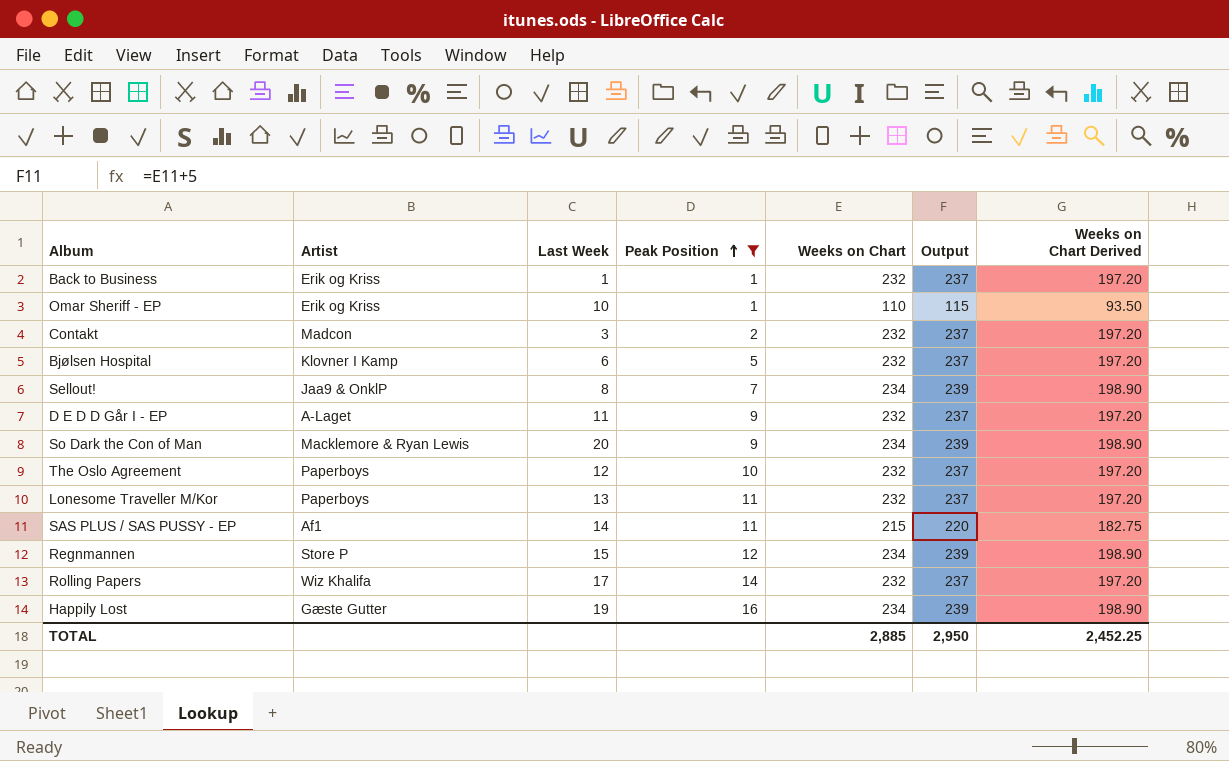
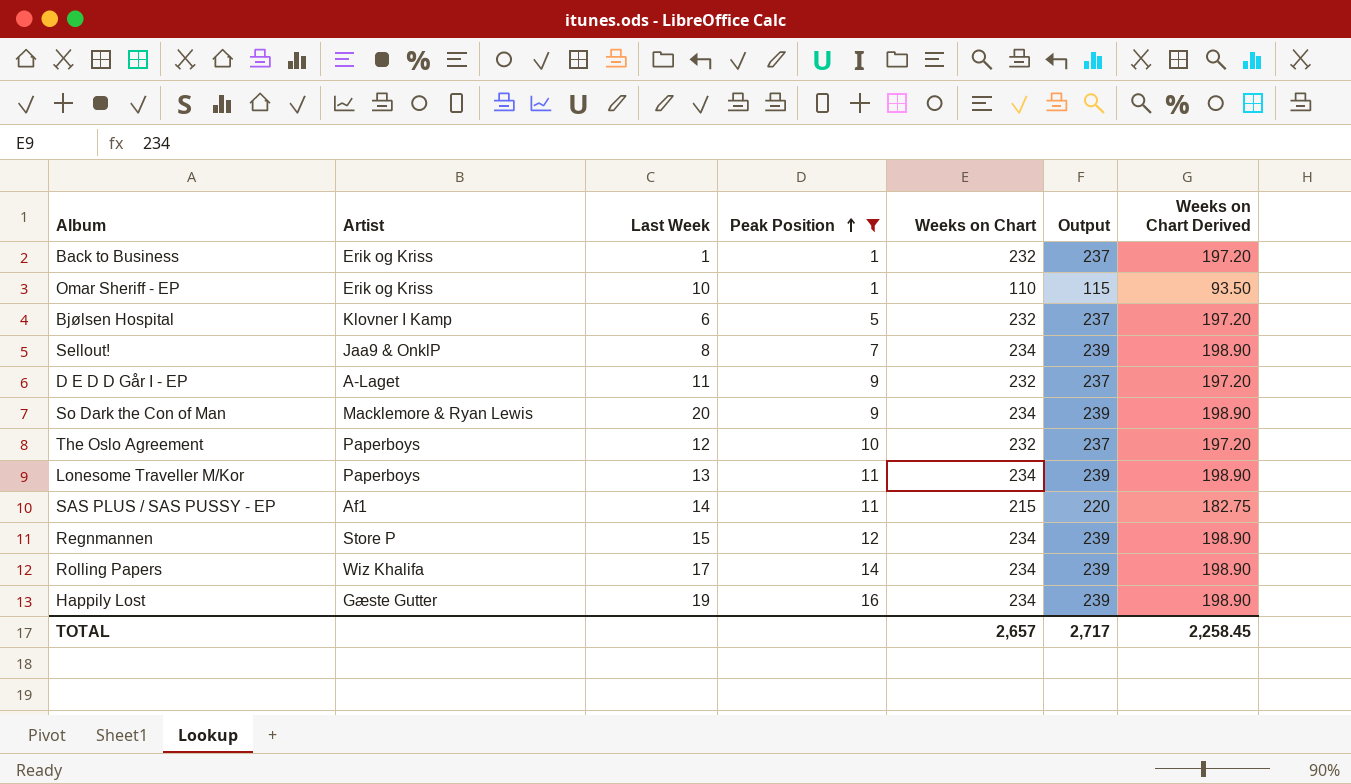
row Contakt: Madcon | 3 | 2 | 232 | 237 | 197.20 -> none
Lonesome Traveller M/Kor | Weeks on Chart: 232 -> 234
Lonesome Traveller M/Kor | Output: 237 -> 239
Lonesome Traveller M/Kor | Weeks on Chart Derived: 197.20 -> 198.90
Rolling Papers | Weeks on Chart: 232 -> 234
Rolling Papers | Output: 237 -> 239
Rolling Papers | Weeks on Chart Derived: 197.20 -> 198.90
TOTAL | Weeks on Chart: 2,885 -> 2,657
TOTAL | Output: 2,950 -> 2,717
TOTAL | Weeks on Chart Derived: 2,452.25 -> 2,258.45

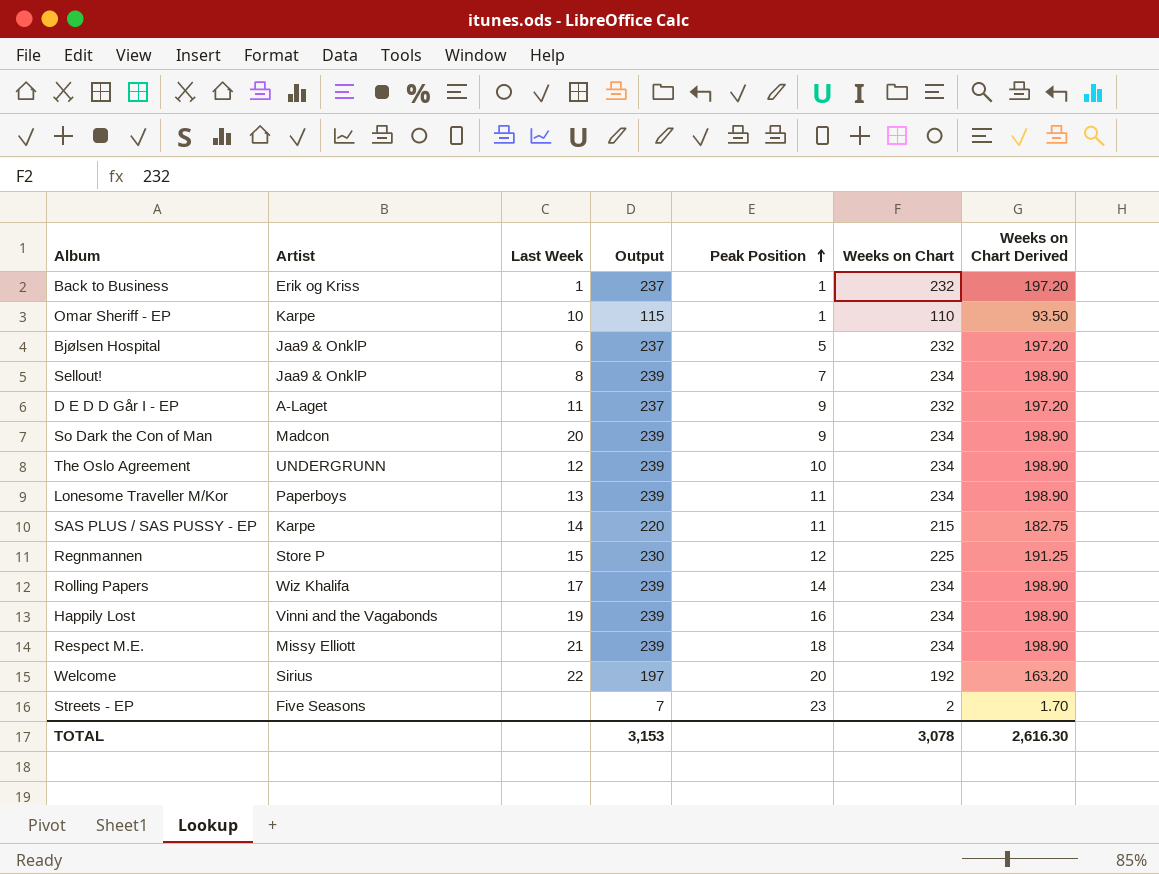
filter: Peak Position <= 16 -> none
column Output | position: 6 -> 4
Omar Sheriff - EP | Artist: Erik og Kriss -> Karpe
Bjølsen Hospital | Artist: Klovner I Kamp -> Jaa9 & OnklP
So Dark the Con of Man | Artist: Macklemore & Ryan Lewis -> Madcon
The Oslo Agreement | Artist: Paperboys -> UNDERGRUNN
The Oslo Agreement | Output: 237 -> 239
The Oslo Agreement | Weeks on Chart: 232 -> 234
The Oslo Agreement | Weeks on Chart Derived: 197.20 -> 198.90
SAS PLUS / SAS PUSSY - EP | Artist: Af1 -> Karpe
Regnmannen | Output: 239 -> 230
Regnmannen | Weeks on Chart: 234 -> 225
Regnmannen | Weeks on Chart Derived: 198.90 -> 191.25
Happily Lost | Artist: Gæste Gutter -> Vinni and the Vagabonds
TOTAL | Output: 2,717 -> 3,153
TOTAL | Weeks on Chart: 2,657 -> 3,078
TOTAL | Weeks on Chart Derived: 2,258.45 -> 2,616.30

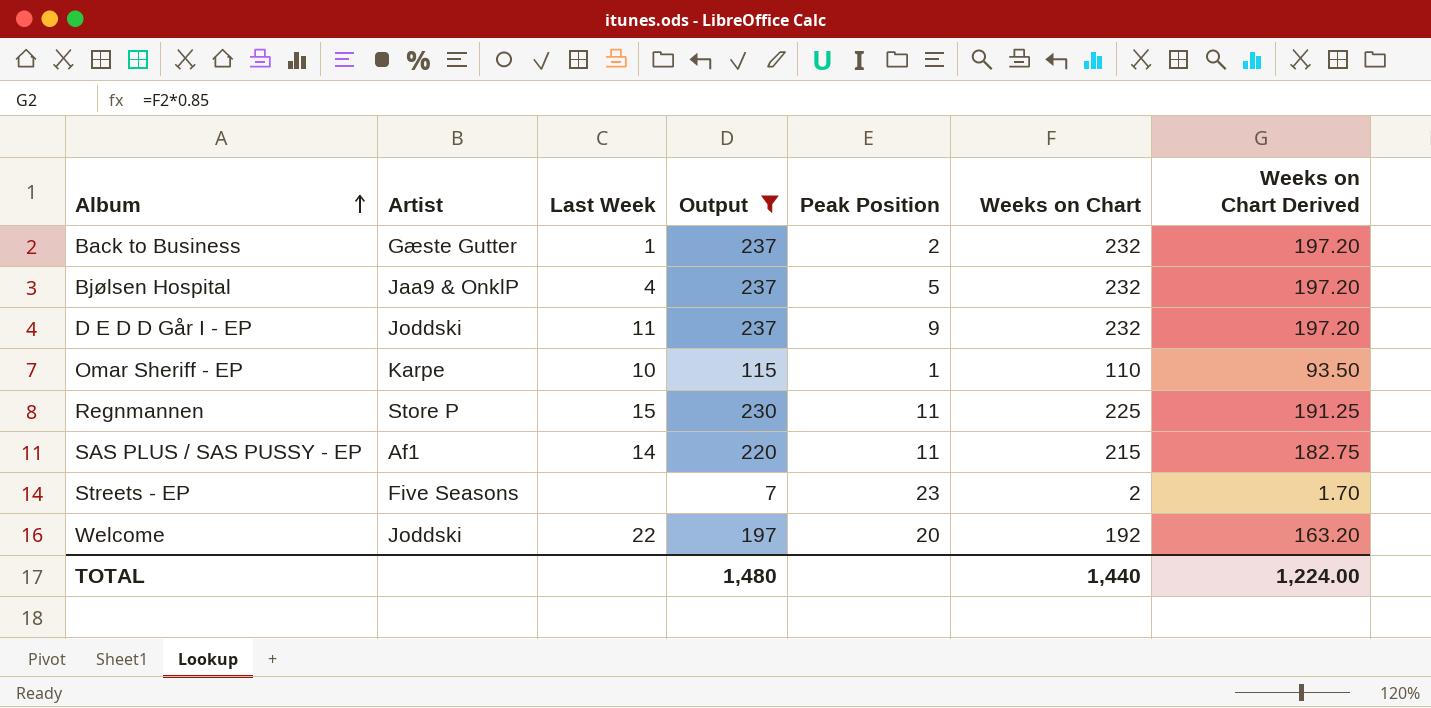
filter: none -> Output != 239
row order: Peak Position ascending -> Album ascending
Back to Business | Artist: Erik og Kriss -> Gæste Gutter
Back to Business | Peak Position: 1 -> 2
Bjølsen Hospital | Last Week: 6 -> 4
D E D D Går I - EP | Artist: A-Laget -> Joddski
Regnmannen | Peak Position: 12 -> 11
SAS PLUS / SAS PUSSY - EP | Artist: Karpe -> Af1
Welcome | Artist: Sirius -> Joddski
TOTAL | Output: 3,153 -> 1,480
TOTAL | Weeks on Chart: 3,078 -> 1,440
TOTAL | Weeks on Chart Derived: 2,616.30 -> 1,224.00

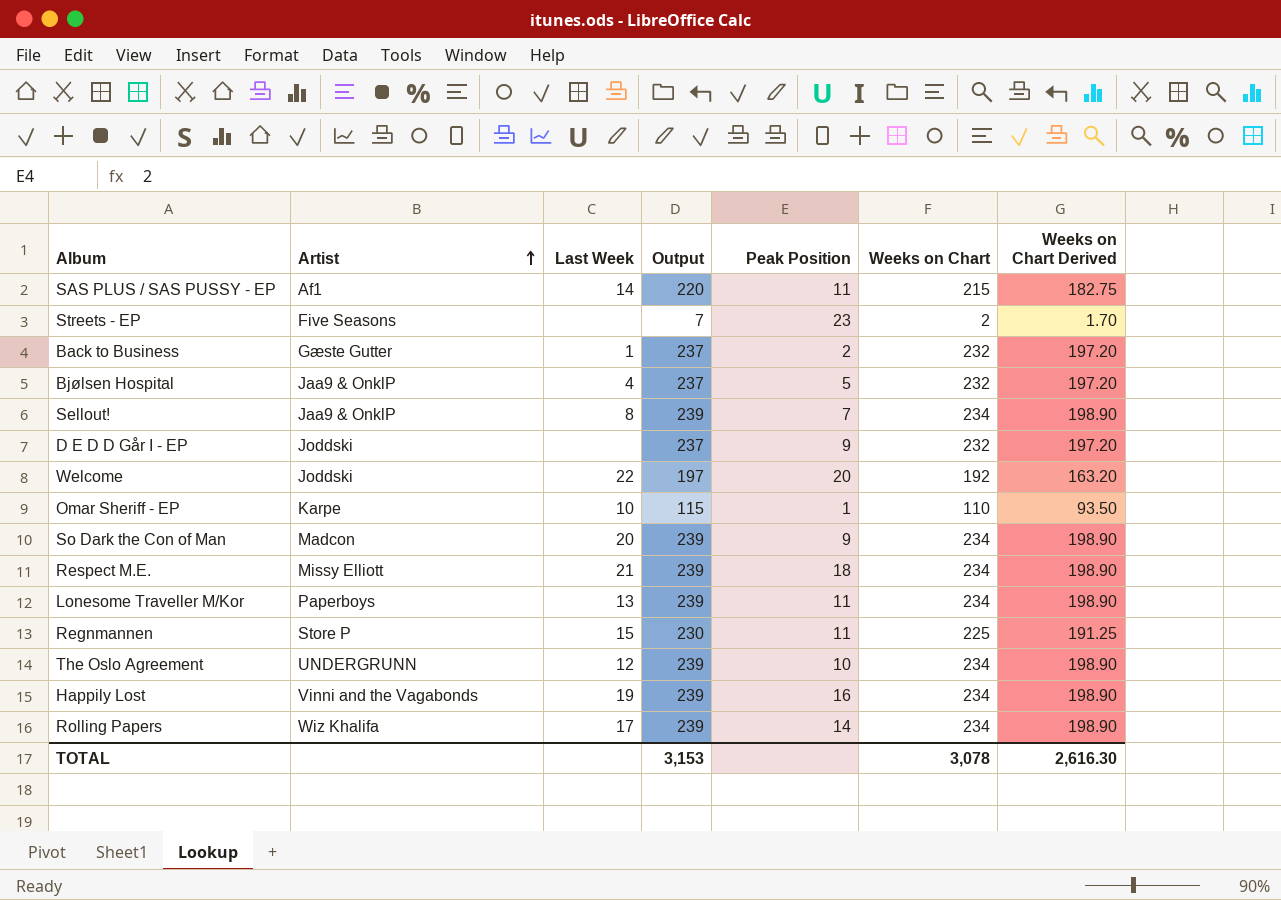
filter: Output != 239 -> none
row order: Album ascending -> Artist ascending
D E D D Går I - EP | Last Week: 11 -> none
TOTAL | Output: 1,480 -> 3,153
TOTAL | Weeks on Chart: 1,440 -> 3,078
TOTAL | Weeks on Chart Derived: 1,224.00 -> 2,616.30

